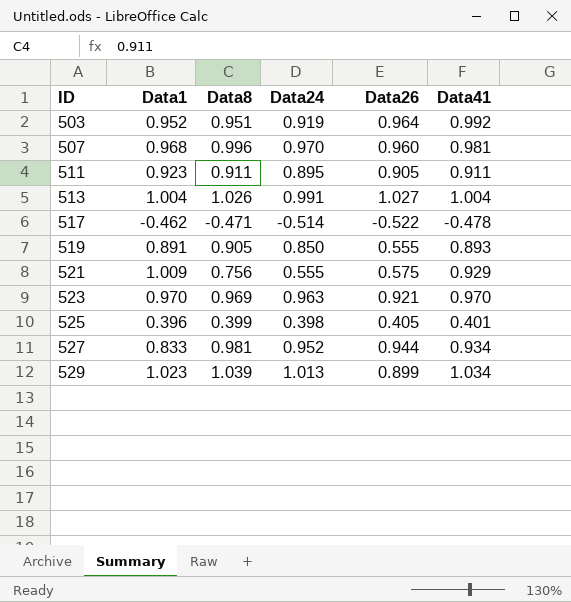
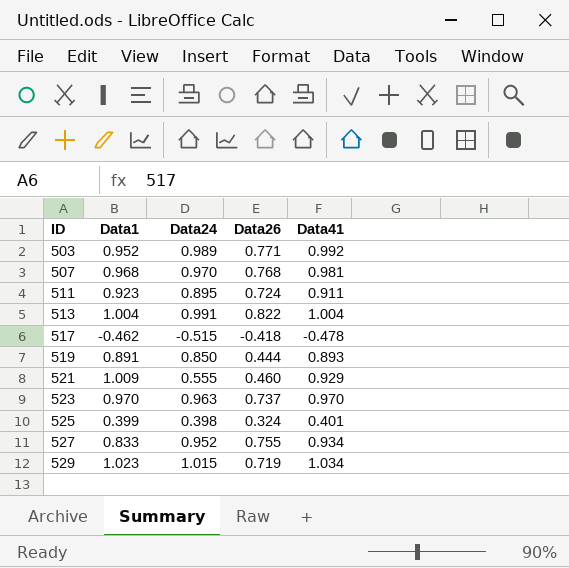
column Data8 | position: 3 -> none
503 | Data24: 0.919 -> 0.989
503 | Data26: 0.964 -> 0.771
507 | Data26: 0.960 -> 0.768
511 | Data26: 0.905 -> 0.724
513 | Data26: 1.027 -> 0.822
517 | Data24: -0.514 -> -0.515
517 | Data26: -0.522 -> -0.418
519 | Data26: 0.555 -> 0.444
521 | Data26: 0.575 -> 0.460
523 | Data26: 0.921 -> 0.737
525 | Data1: 0.396 -> 0.399
525 | Data26: 0.405 -> 0.324
527 | Data26: 0.944 -> 0.755
529 | Data24: 1.013 -> 1.015
529 | Data26: 0.899 -> 0.719

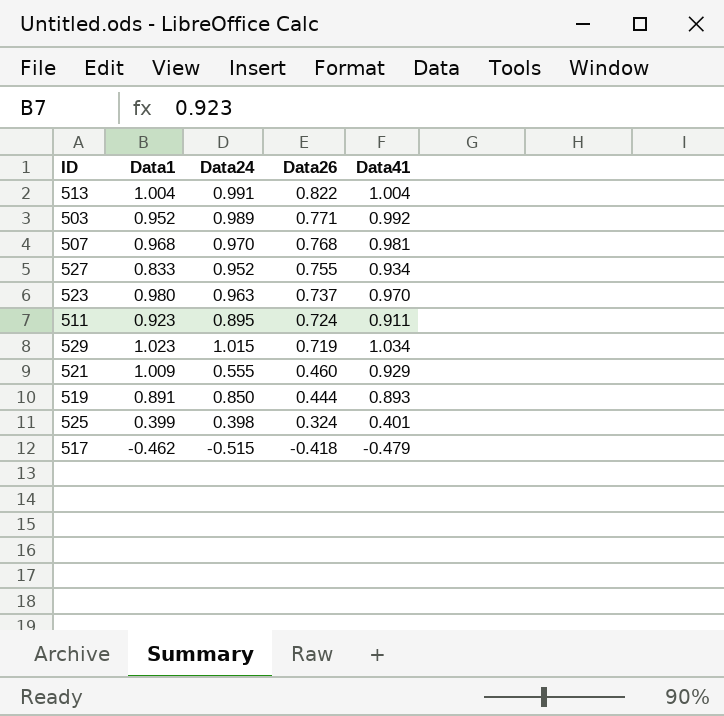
row order: ID ascending -> Data26 descending
523 | Data1: 0.970 -> 0.980
517 | Data41: -0.478 -> -0.479

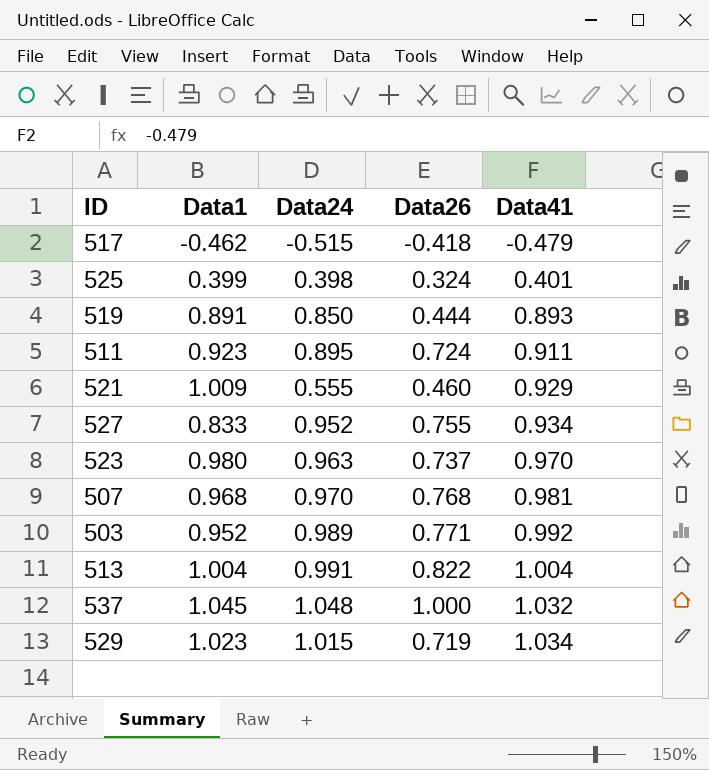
row order: Data26 descending -> Data41 ascending
row 537: none -> 1.045 | 1.048 | 1.000 | 1.032

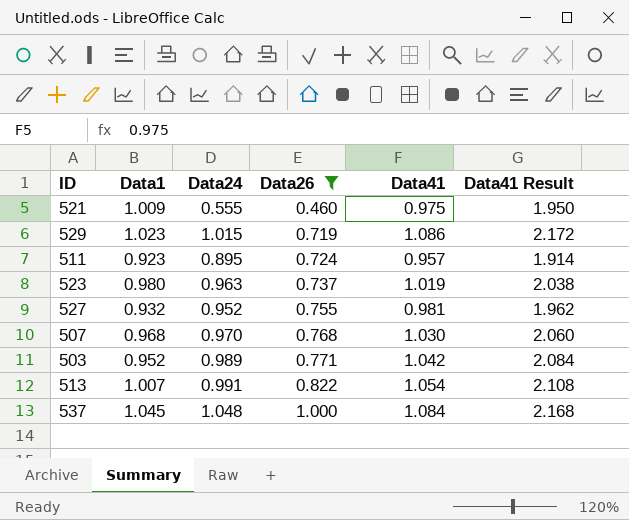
filter: none -> Data26 >= 0.460
row order: Data41 ascending -> Data26 ascending
column Data41 Result | formula: none -> [Data41] * 2
521 | Data41: 0.929 -> 0.975
529 | Data41: 1.034 -> 1.086
511 | Data41: 0.911 -> 0.957
523 | Data41: 0.970 -> 1.019
527 | Data1: 0.833 -> 0.932
527 | Data41: 0.934 -> 0.981
507 | Data41: 0.981 -> 1.030
503 | Data41: 0.992 -> 1.042
513 | Data1: 1.004 -> 1.007
513 | Data41: 1.004 -> 1.054
537 | Data41: 1.032 -> 1.084

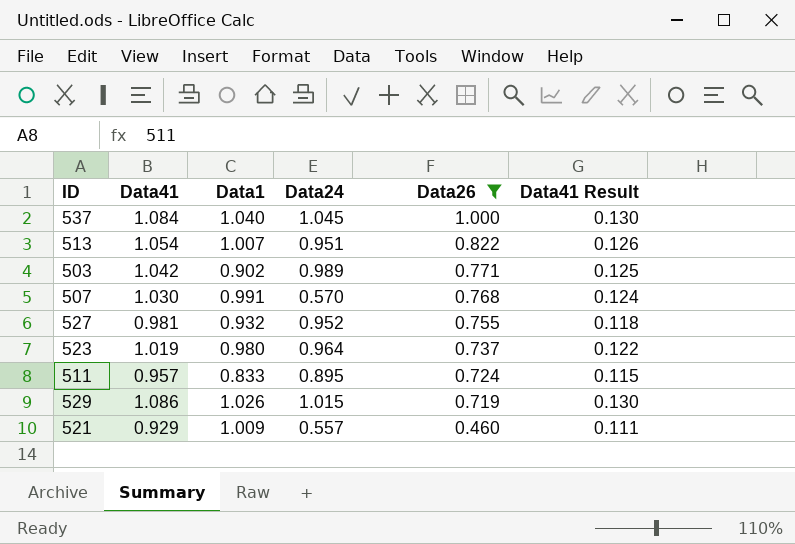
row order: Data26 ascending -> Data26 descending
column Data41 | position: 5 -> 2
column Data41 Result | formula: [Data41] * 2 -> [Data41] * 0.12
537 | Data1: 1.045 -> 1.040
537 | Data24: 1.048 -> 1.045
513 | Data24: 0.991 -> 0.951
503 | Data1: 0.952 -> 0.902
507 | Data1: 0.968 -> 0.991
507 | Data24: 0.970 -> 0.570
523 | Data24: 0.963 -> 0.964
511 | Data1: 0.923 -> 0.833
529 | Data1: 1.023 -> 1.026
521 | Data41: 0.975 -> 0.929
521 | Data24: 0.555 -> 0.557

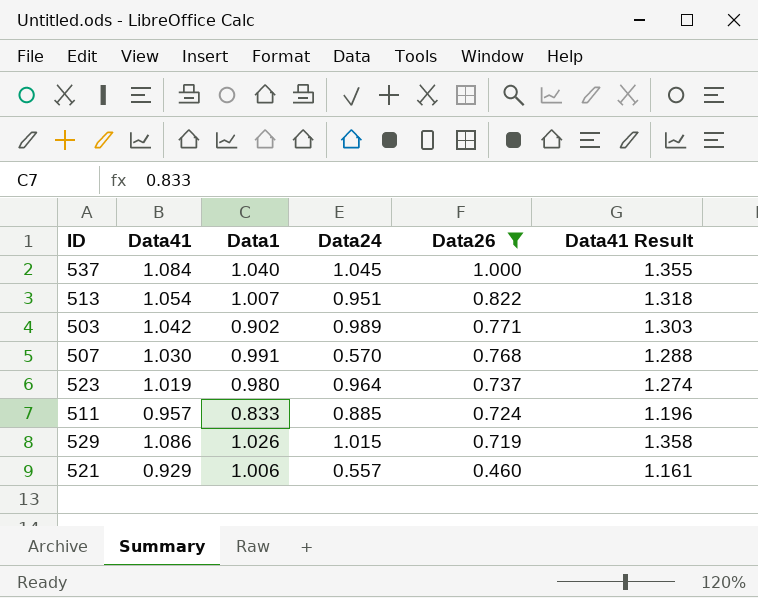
column Data41 Result | formula: [Data41] * 0.12 -> [Data41] * 1.25
row 527: 0.981 | 0.932 | 0.952 | 0.755 | 0.118 -> none
511 | Data24: 0.895 -> 0.885
521 | Data1: 1.009 -> 1.006

